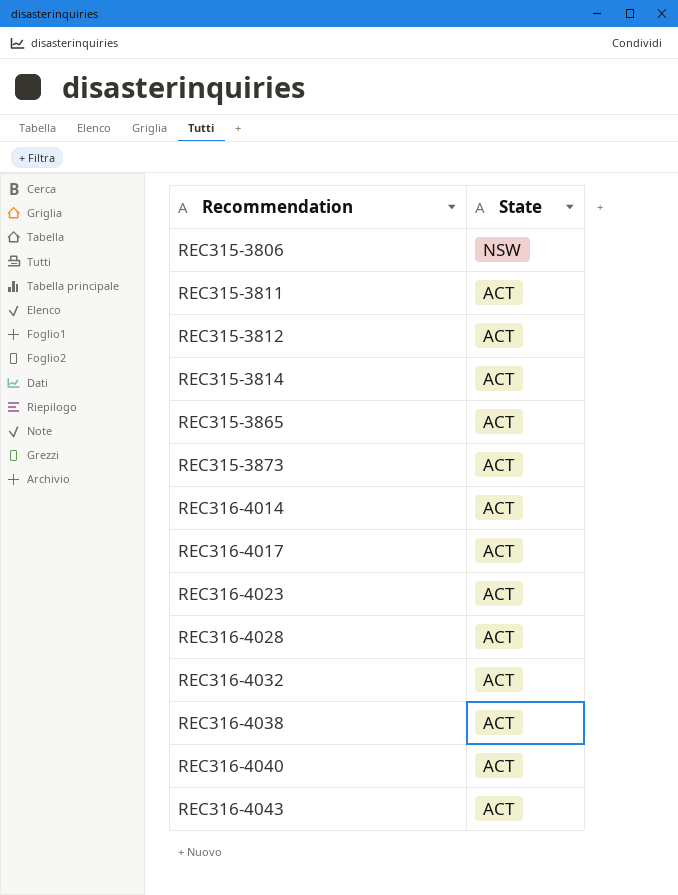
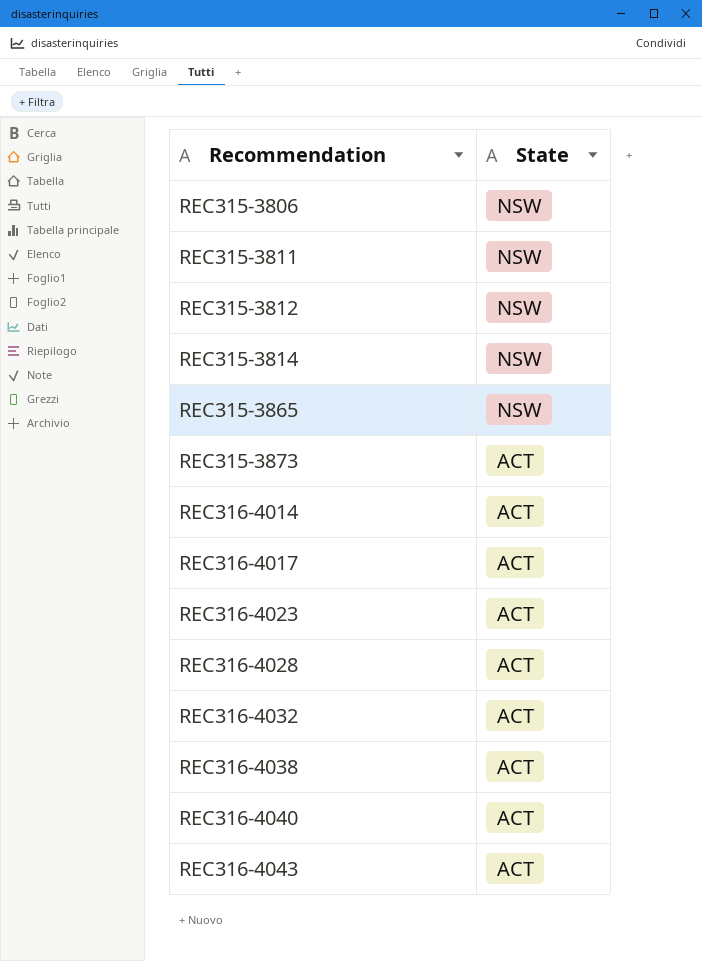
REC315-3811 | State: ACT -> NSW
REC315-3812 | State: ACT -> NSW
REC315-3814 | State: ACT -> NSW
REC315-3865 | State: ACT -> NSW

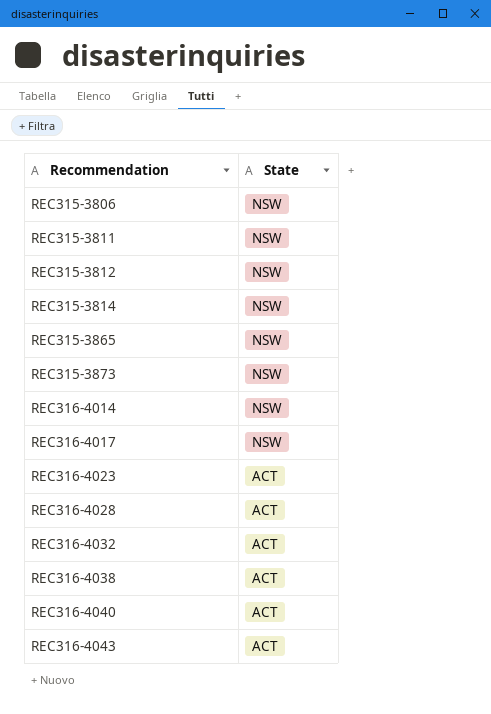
REC315-3873 | State: ACT -> NSW
REC316-4014 | State: ACT -> NSW
REC316-4017 | State: ACT -> NSW

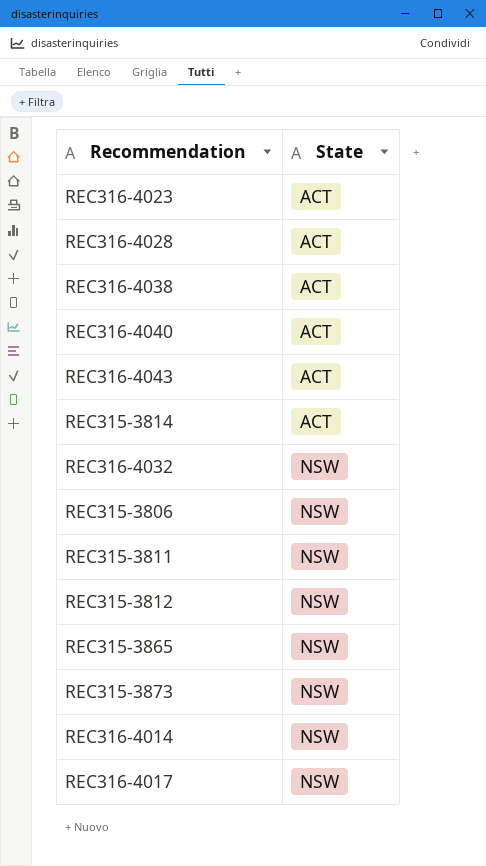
row order: Recommendation ascending -> State ascending
REC315-3814 | State: NSW -> ACT
REC316-4032 | State: ACT -> NSW

